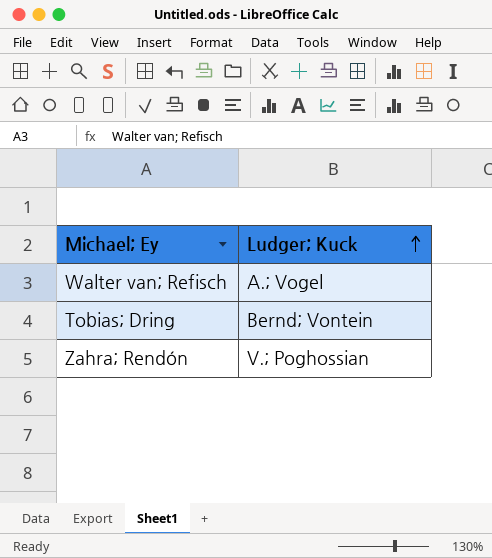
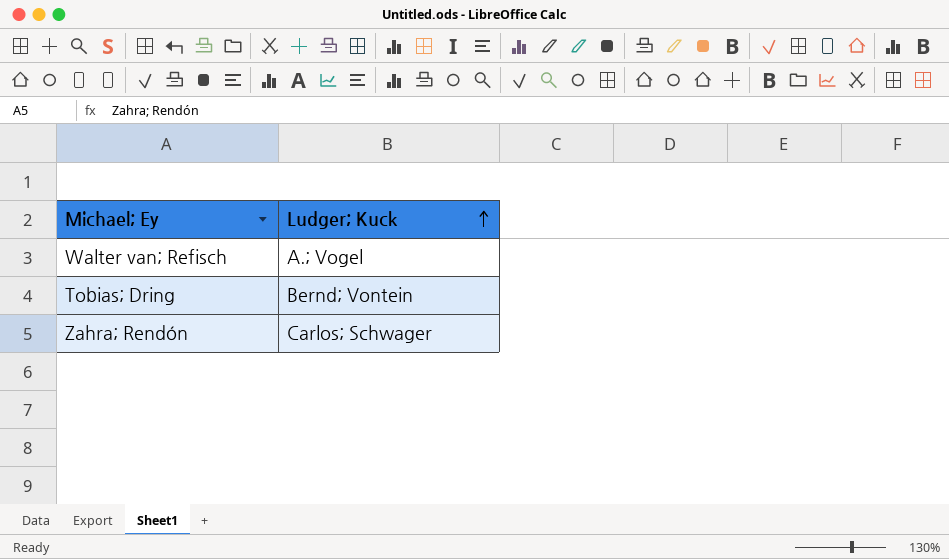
Zahra; Rendón | Ludger; Kuck: V.; Poghossian -> Carlos; Schwager

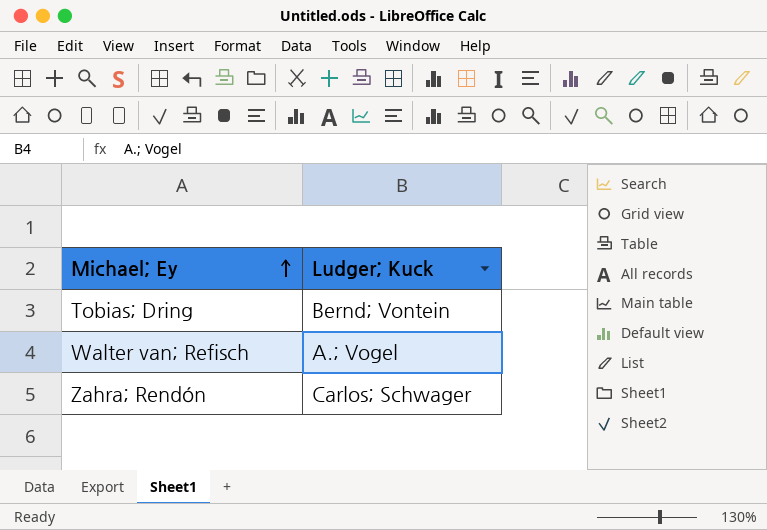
row order: Ludger; Kuck ascending -> Michael; Ey ascending

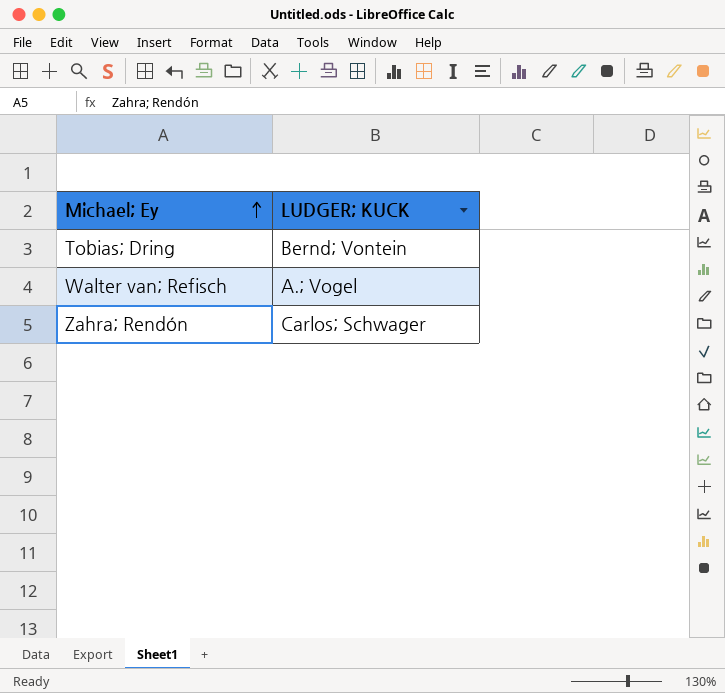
column name: Ludger; Kuck -> LUDGER; KUCK

